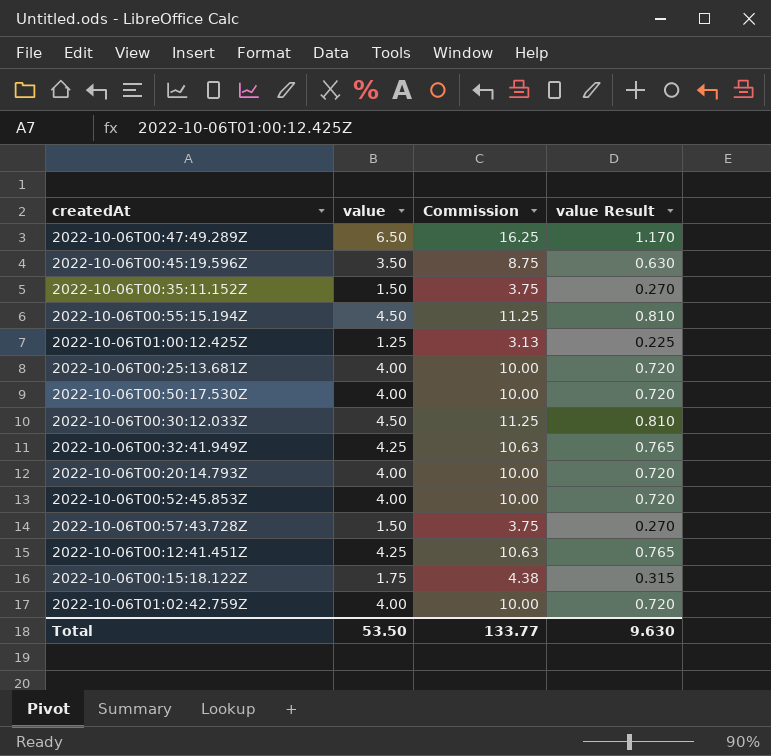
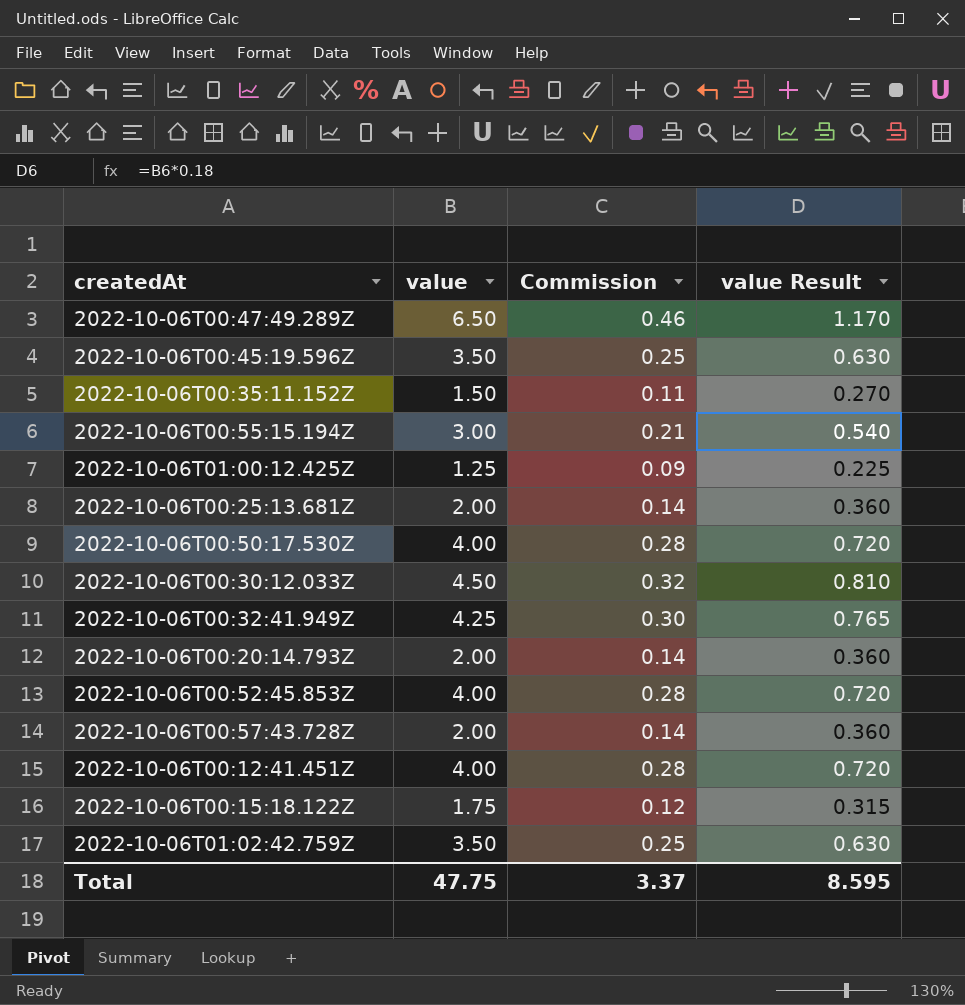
column Commission | formula: [value] * 2.5 -> [value] * 0.07
2022-10-06T00:55:15.194Z | value: 4.50 -> 3.00
2022-10-06T00:55:15.194Z | value Result: 0.810 -> 0.540
2022-10-06T00:25:13.681Z | value: 4.00 -> 2.00
2022-10-06T00:25:13.681Z | value Result: 0.720 -> 0.360
2022-10-06T00:20:14.793Z | value: 4.00 -> 2.00
2022-10-06T00:20:14.793Z | value Result: 0.720 -> 0.360
2022-10-06T00:57:43.728Z | value: 1.50 -> 2.00
2022-10-06T00:57:43.728Z | value Result: 0.270 -> 0.360
2022-10-06T00:12:41.451Z | value: 4.25 -> 4.00
2022-10-06T00:12:41.451Z | value Result: 0.765 -> 0.720
2022-10-06T01:02:42.759Z | value: 4.00 -> 3.50
2022-10-06T01:02:42.759Z | value Result: 0.720 -> 0.630
Total | value: 53.50 -> 47.75
Total | Commission: 133.77 -> 3.37
Total | value Result: 9.630 -> 8.595

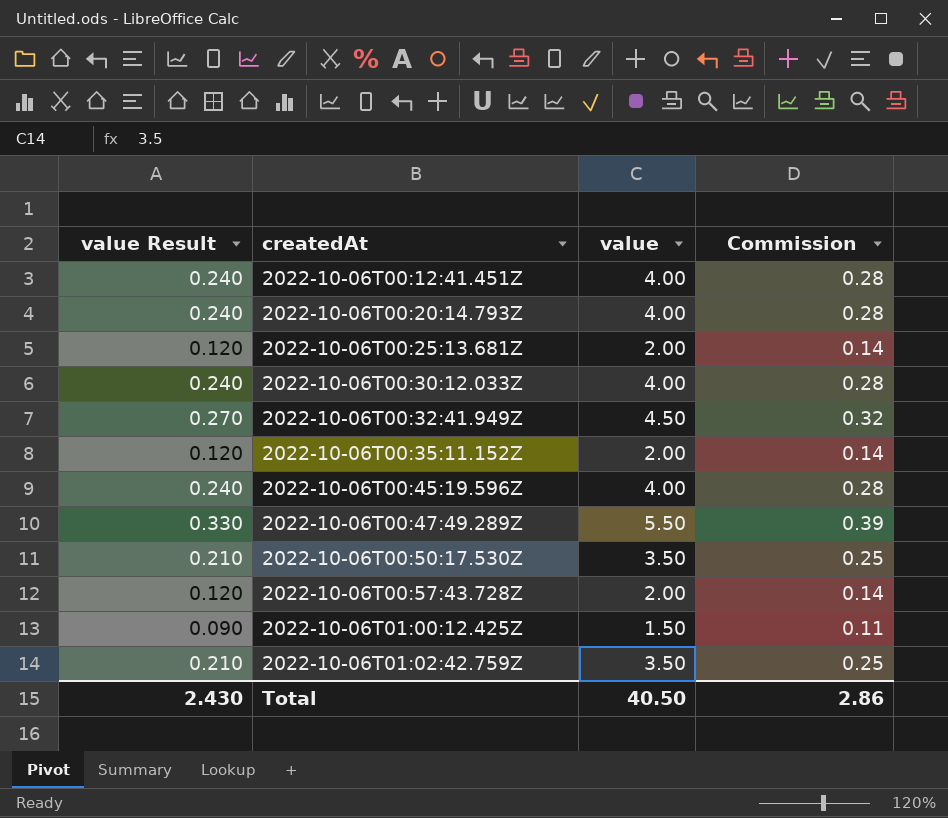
row order: none -> createdAt ascending
column value Result | formula: [value] * 0.18 -> [value] * 0.06
column value Result | position: 4 -> 1
row 2022-10-06T00:55:15.194Z: 3.00 | 0.21 | 0.540 -> none
row 2022-10-06T00:52:45.853Z: 4.00 | 0.28 | 0.720 -> none
row 2022-10-06T00:15:18.122Z: 1.75 | 0.12 | 0.315 -> none
2022-10-06T00:20:14.793Z | value: 2.00 -> 4.00
2022-10-06T00:20:14.793Z | Commission: 0.14 -> 0.28
2022-10-06T00:30:12.033Z | value: 4.50 -> 4.00
2022-10-06T00:30:12.033Z | Commission: 0.32 -> 0.28
2022-10-06T00:32:41.949Z | value: 4.25 -> 4.50
2022-10-06T00:32:41.949Z | Commission: 0.30 -> 0.32
2022-10-06T00:35:11.152Z | value: 1.50 -> 2.00
2022-10-06T00:35:11.152Z | Commission: 0.11 -> 0.14
2022-10-06T00:45:19.596Z | value: 3.50 -> 4.00
2022-10-06T00:45:19.596Z | Commission: 0.25 -> 0.28
2022-10-06T00:47:49.289Z | value: 6.50 -> 5.50
2022-10-06T00:47:49.289Z | Commission: 0.46 -> 0.39
2022-10-06T00:50:17.530Z | value: 4.00 -> 3.50
2022-10-06T00:50:17.530Z | Commission: 0.28 -> 0.25
2022-10-06T01:00:12.425Z | value: 1.25 -> 1.50
2022-10-06T01:00:12.425Z | Commission: 0.09 -> 0.11
Total | value Result: 8.595 -> 2.430
Total | value: 47.75 -> 40.50
Total | Commission: 3.37 -> 2.86

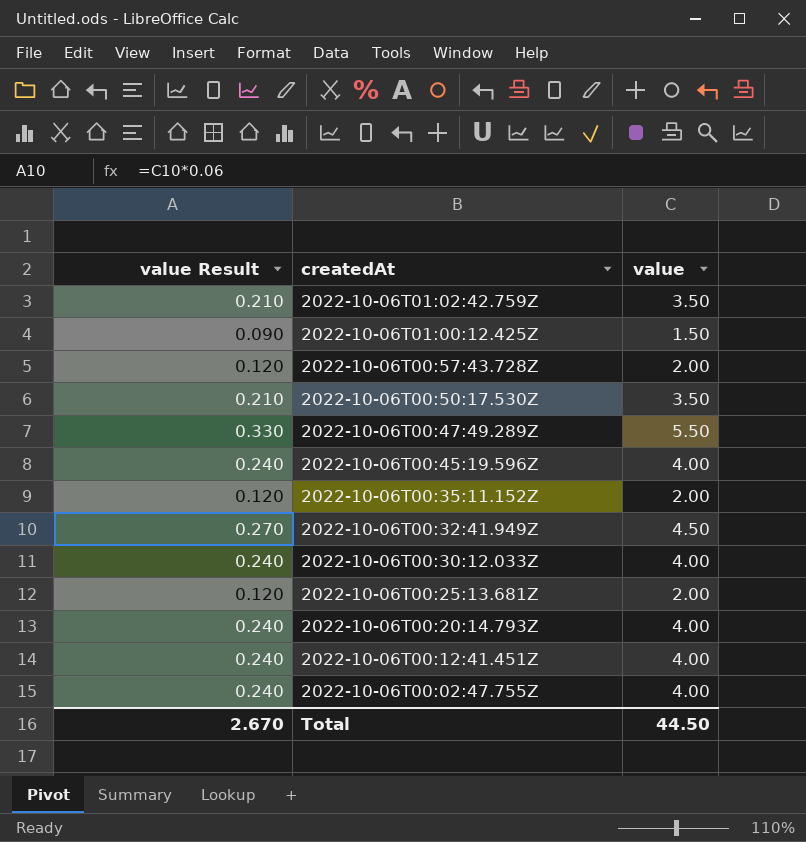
row order: createdAt ascending -> createdAt descending
column Commission | formula: [value] * 0.07 -> none
row 2022-10-06T00:02:47.755Z: none -> 0.240 | 4.00
Total | value Result: 2.430 -> 2.670
Total | value: 40.50 -> 44.50

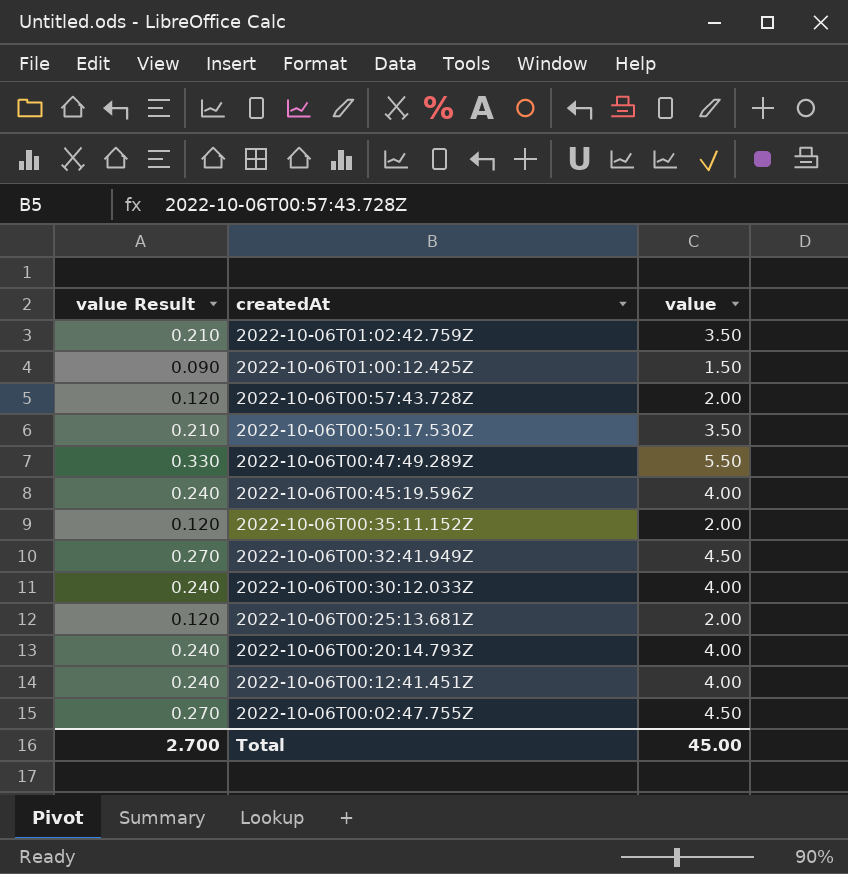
2022-10-06T00:02:47.755Z | value Result: 0.240 -> 0.270
2022-10-06T00:02:47.755Z | value: 4.00 -> 4.50
Total | value Result: 2.670 -> 2.700
Total | value: 44.50 -> 45.00

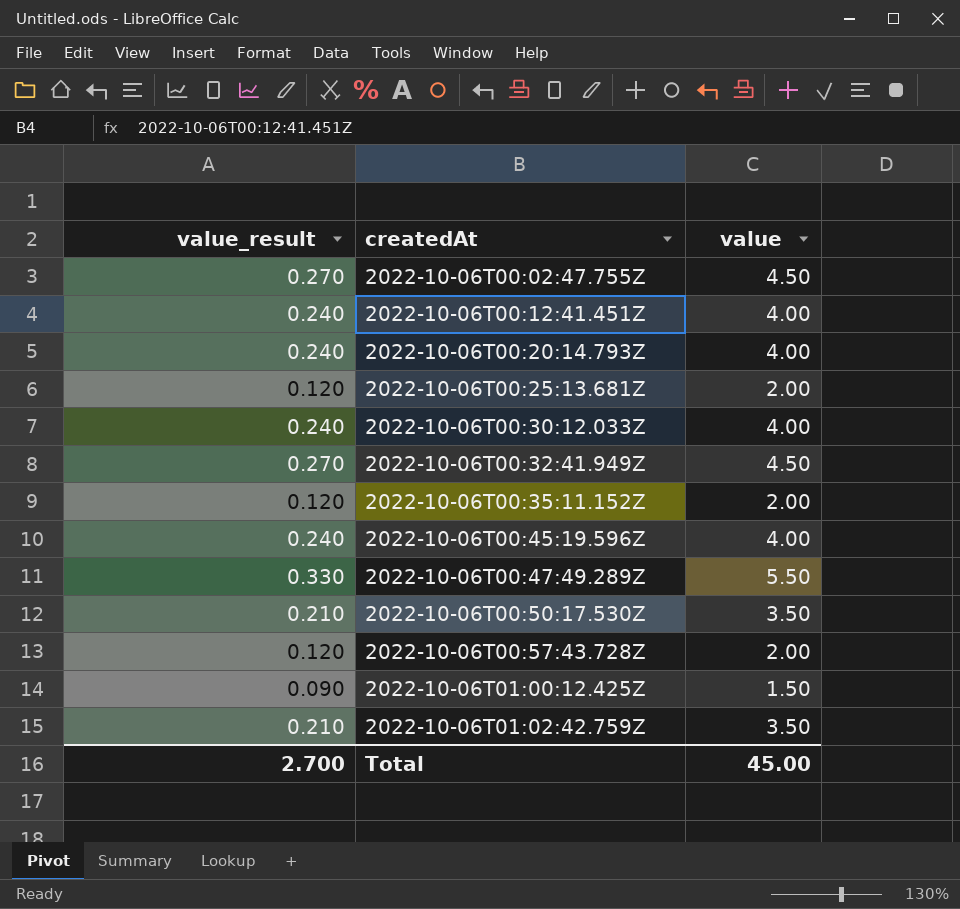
row order: createdAt descending -> createdAt ascending
column name: value Result -> value_result

